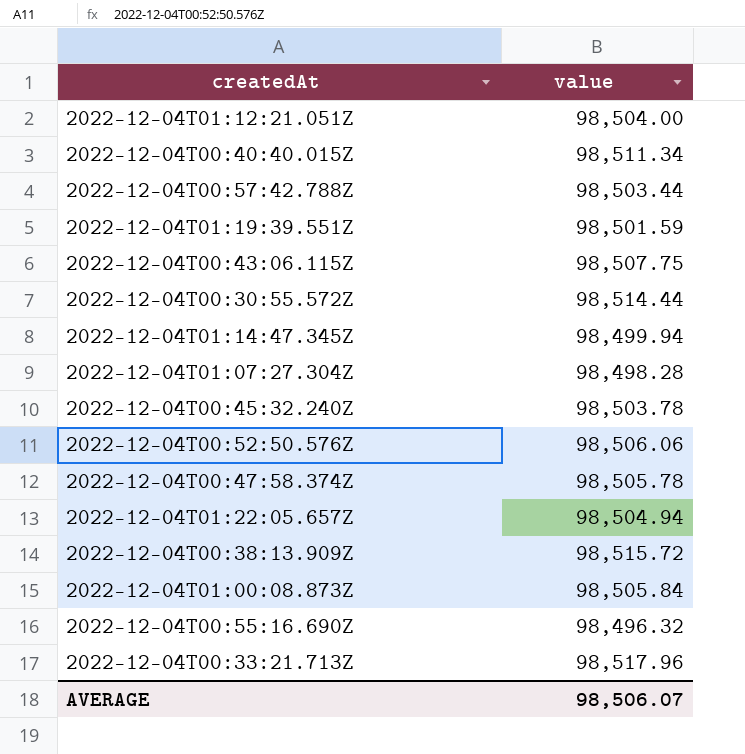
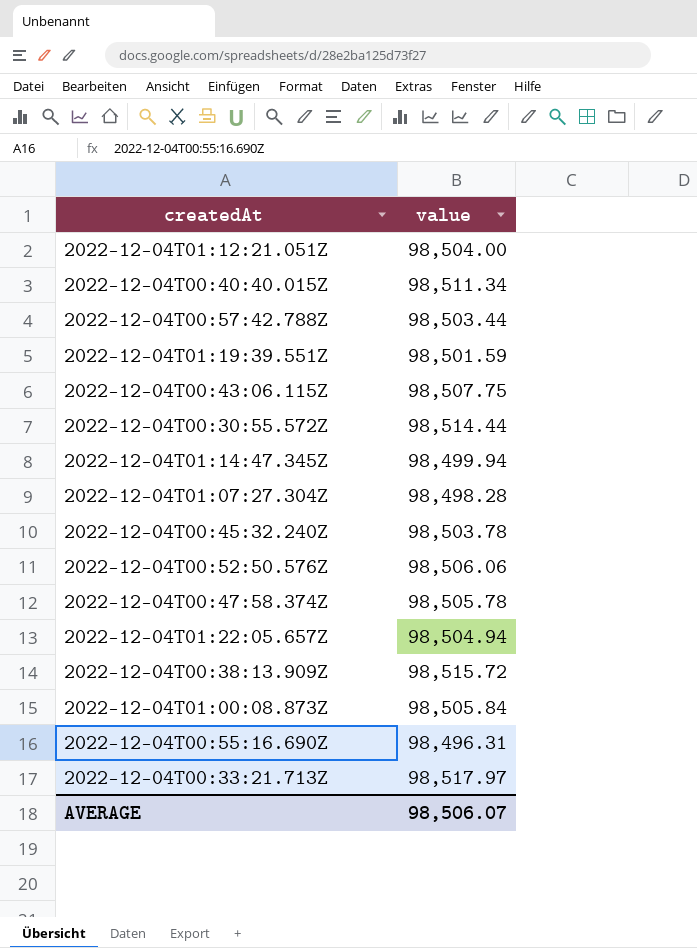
2022-12-04T00:55:16.690Z | value: 98,496.32 -> 98,496.31
2022-12-04T00:33:21.713Z | value: 98,517.96 -> 98,517.97

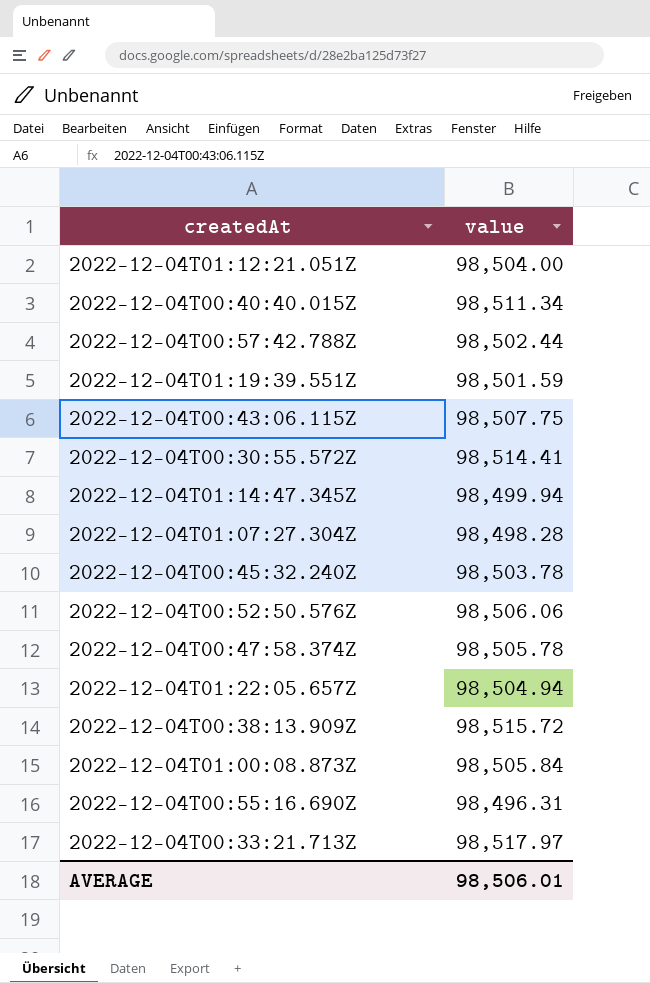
2022-12-04T00:57:42.788Z | value: 98,503.44 -> 98,502.44
2022-12-04T00:30:55.572Z | value: 98,514.44 -> 98,514.41
AVERAGE | value: 98,506.07 -> 98,506.01

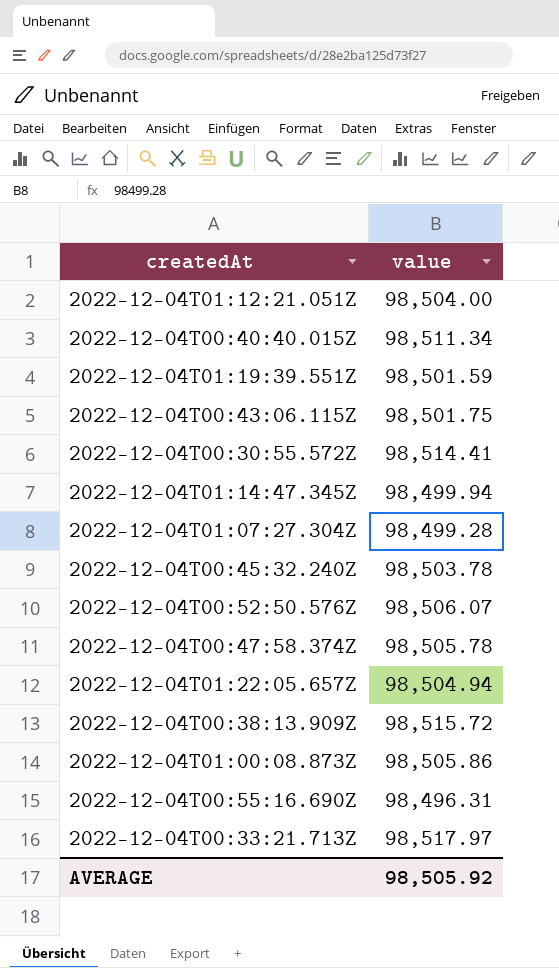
row 2022-12-04T00:57:42.788Z: 98,502.44 -> none
2022-12-04T00:43:06.115Z | value: 98,507.75 -> 98,501.75
2022-12-04T01:07:27.304Z | value: 98,498.28 -> 98,499.28
2022-12-04T00:52:50.576Z | value: 98,506.06 -> 98,506.07
2022-12-04T01:00:08.873Z | value: 98,505.84 -> 98,505.86
AVERAGE | value: 98,506.01 -> 98,505.92

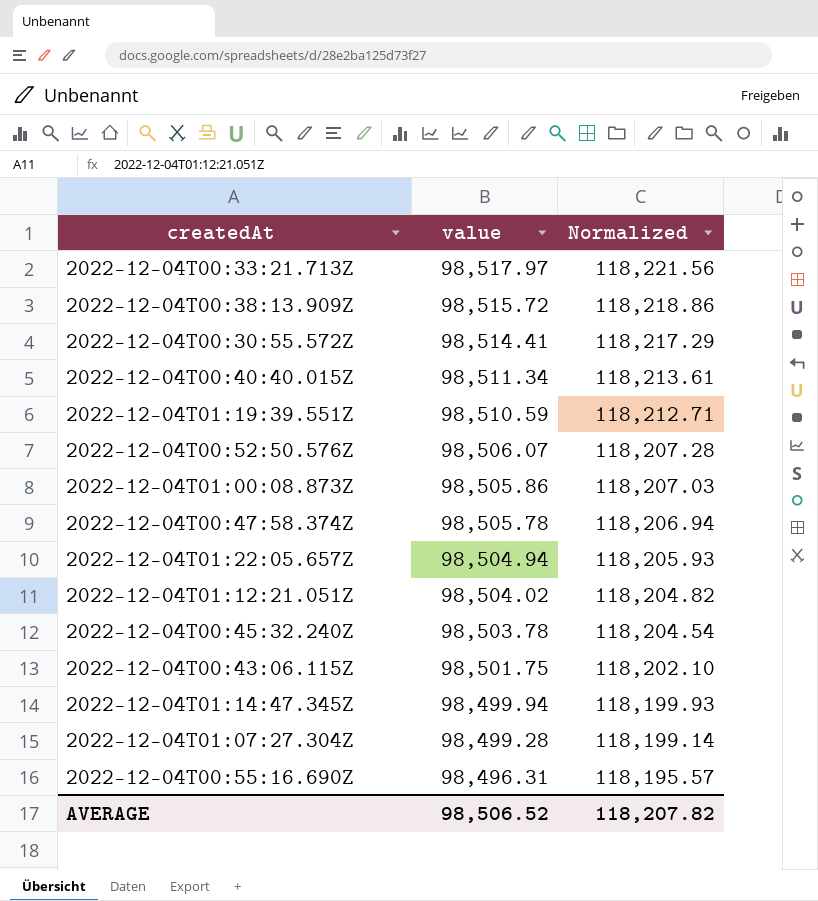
row order: none -> value descending
column Normalized | formula: none -> [value] * 1.2
2022-12-04T01:19:39.551Z | value: 98,501.59 -> 98,510.59
2022-12-04T01:12:21.051Z | value: 98,504.00 -> 98,504.02
AVERAGE | value: 98,505.92 -> 98,506.52

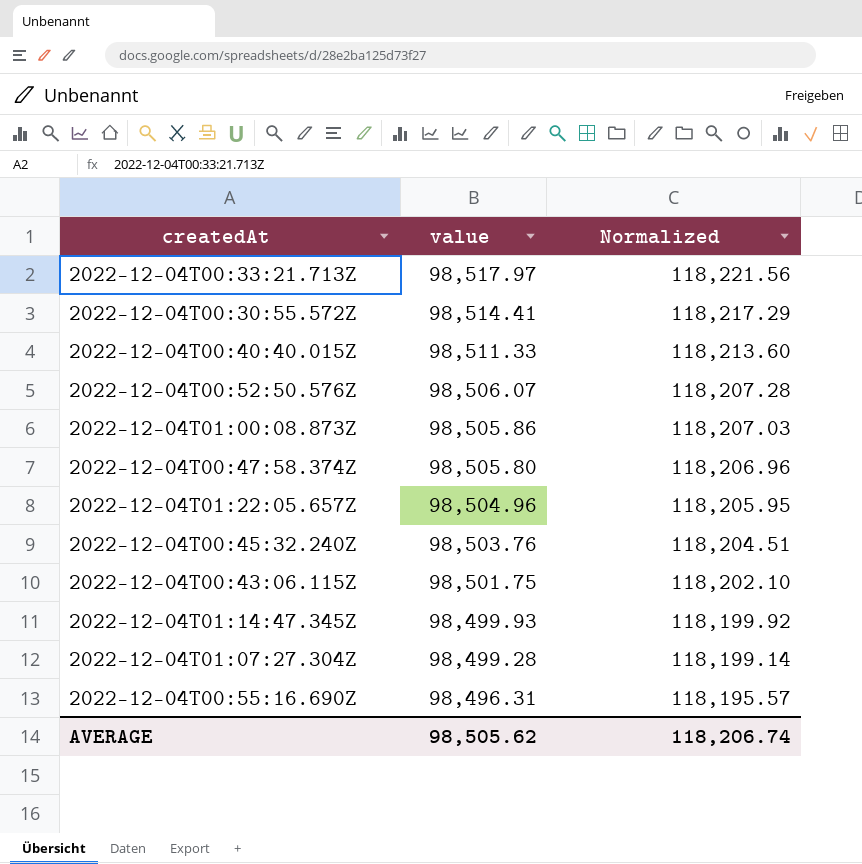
row 2022-12-04T00:38:13.909Z: 98,515.72 | 118,218.86 -> none
row 2022-12-04T01:19:39.551Z: 98,510.59 | 118,212.71 -> none
row 2022-12-04T01:12:21.051Z: 98,504.02 | 118,204.82 -> none
2022-12-04T00:40:40.015Z | value: 98,511.34 -> 98,511.33
2022-12-04T00:40:40.015Z | Normalized: 118,213.61 -> 118,213.60
2022-12-04T00:47:58.374Z | value: 98,505.78 -> 98,505.80
2022-12-04T00:47:58.374Z | Normalized: 118,206.94 -> 118,206.96
2022-12-04T01:22:05.657Z | value: 98,504.94 -> 98,504.96
2022-12-04T01:22:05.657Z | Normalized: 118,205.93 -> 118,205.95
2022-12-04T00:45:32.240Z | value: 98,503.78 -> 98,503.76
2022-12-04T00:45:32.240Z | Normalized: 118,204.54 -> 118,204.51
2022-12-04T01:14:47.345Z | value: 98,499.94 -> 98,499.93
2022-12-04T01:14:47.345Z | Normalized: 118,199.93 -> 118,199.92
AVERAGE | value: 98,506.52 -> 98,505.62
AVERAGE | Normalized: 118,207.82 -> 118,206.74

